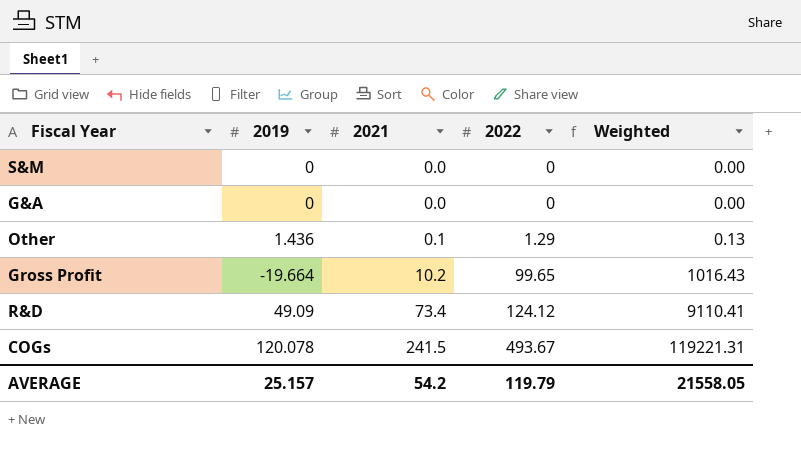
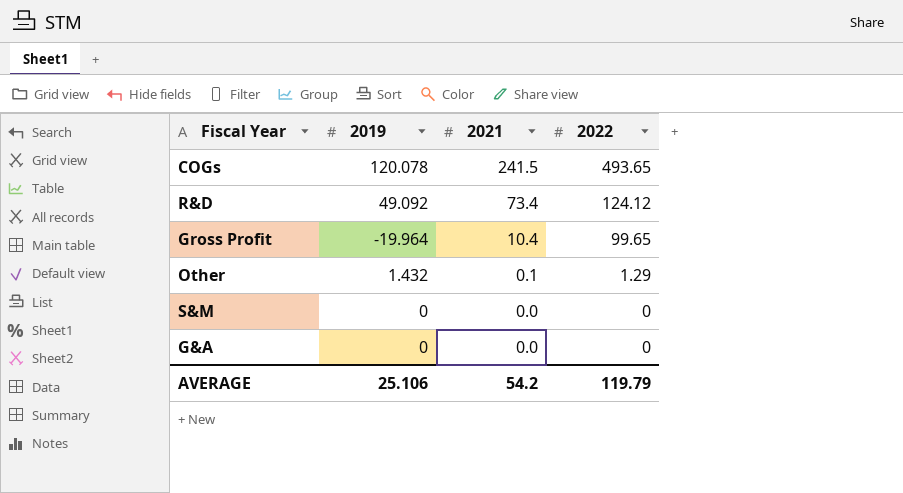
row order: 2021 ascending -> 2021 descending
column Weighted | formula: [2021] * [2022] -> none
COGs | 2022: 493.67 -> 493.65
R&D | 2019: 49.09 -> 49.092
Gross Profit | 2019: -19.664 -> -19.964
Gross Profit | 2021: 10.2 -> 10.4
Other | 2019: 1.436 -> 1.432
AVERAGE | 2019: 25.157 -> 25.106

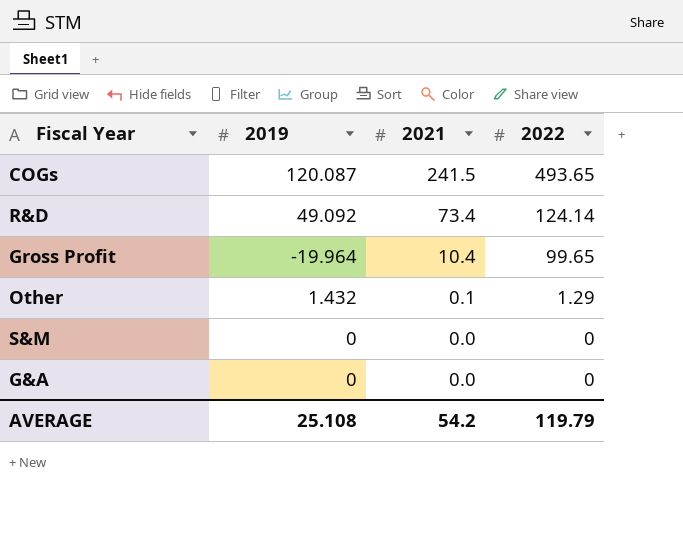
COGs | 2019: 120.078 -> 120.087
R&D | 2022: 124.12 -> 124.14
AVERAGE | 2019: 25.106 -> 25.108

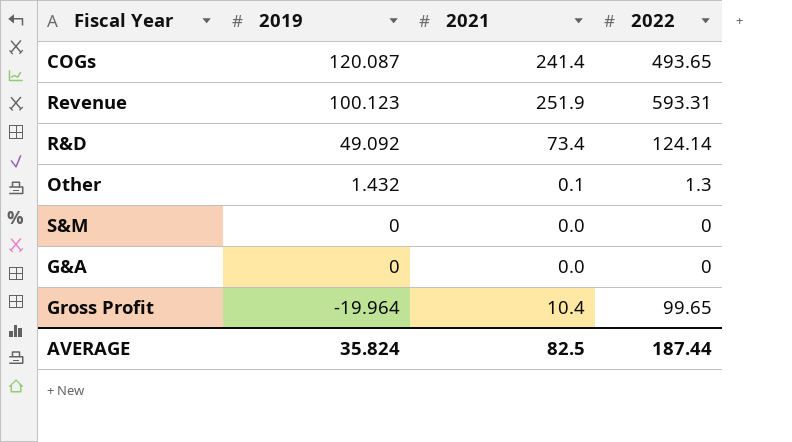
row order: 2021 descending -> 2019 descending
COGs | 2021: 241.5 -> 241.4
row Revenue: none -> 100.123 | 251.9 | 593.31
Other | 2022: 1.29 -> 1.3
AVERAGE | 2019: 25.108 -> 35.824
AVERAGE | 2021: 54.2 -> 82.5
AVERAGE | 2022: 119.79 -> 187.44

